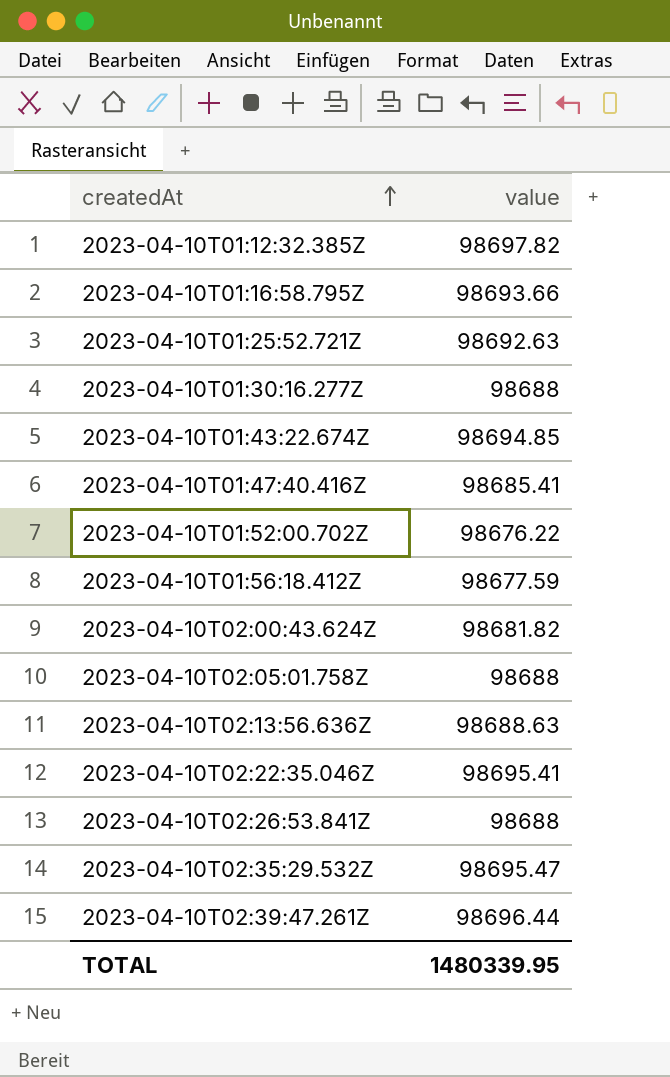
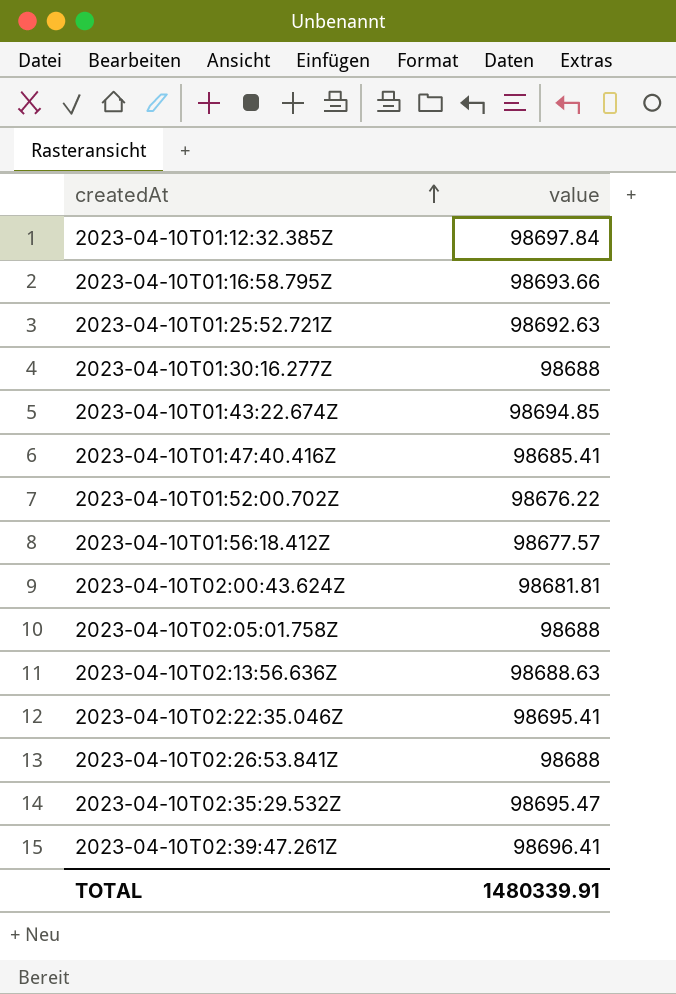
2023-04-10T01:12:32.385Z | value: 98697.82 -> 98697.84
2023-04-10T01:56:18.412Z | value: 98677.59 -> 98677.57
2023-04-10T02:00:43.624Z | value: 98681.82 -> 98681.81
2023-04-10T02:39:47.261Z | value: 98696.44 -> 98696.41
TOTAL | value: 1480339.95 -> 1480339.91

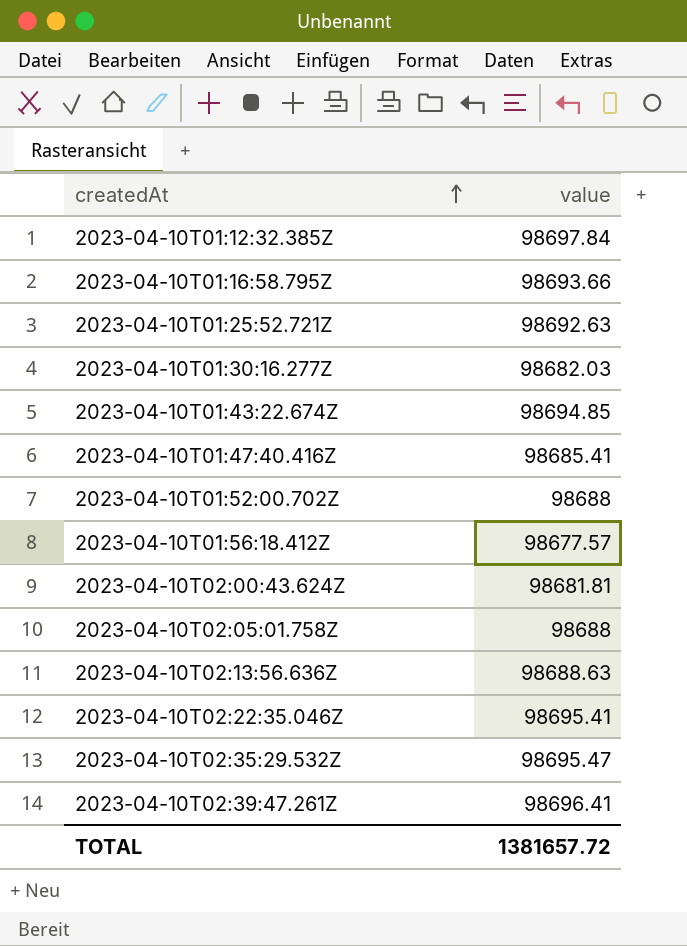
row 2023-04-10T02:26:53.841Z: 98688 -> none
2023-04-10T01:30:16.277Z | value: 98688 -> 98682.03
2023-04-10T01:52:00.702Z | value: 98676.22 -> 98688
TOTAL | value: 1480339.91 -> 1381657.72

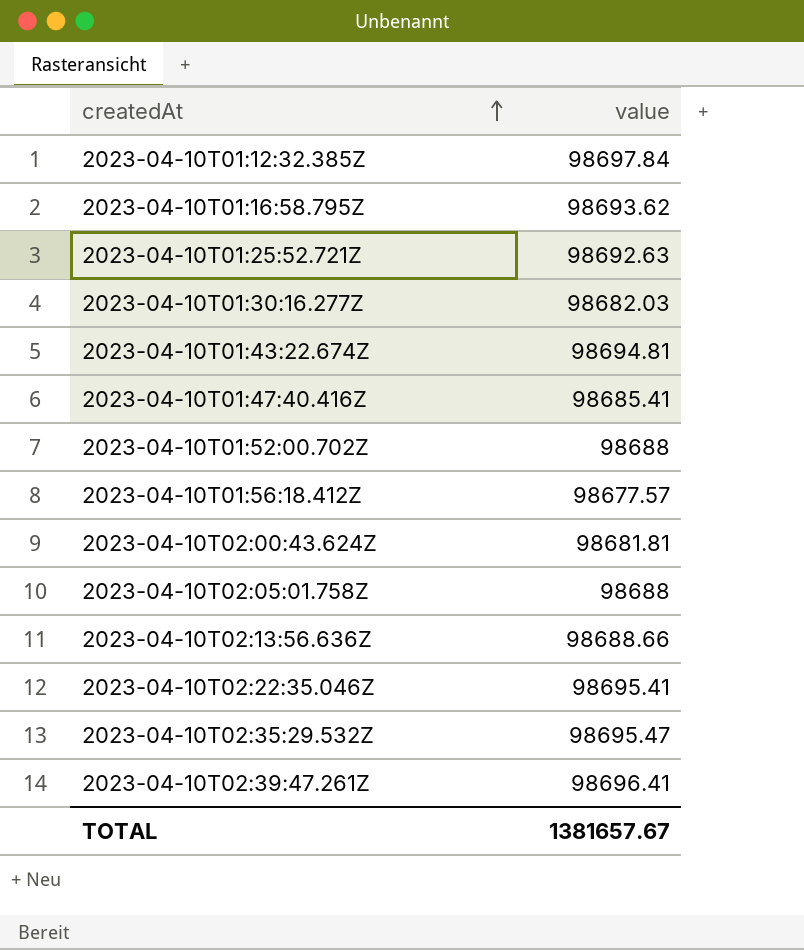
2023-04-10T01:16:58.795Z | value: 98693.66 -> 98693.62
2023-04-10T01:43:22.674Z | value: 98694.85 -> 98694.81
2023-04-10T02:13:56.636Z | value: 98688.63 -> 98688.66
TOTAL | value: 1381657.72 -> 1381657.67

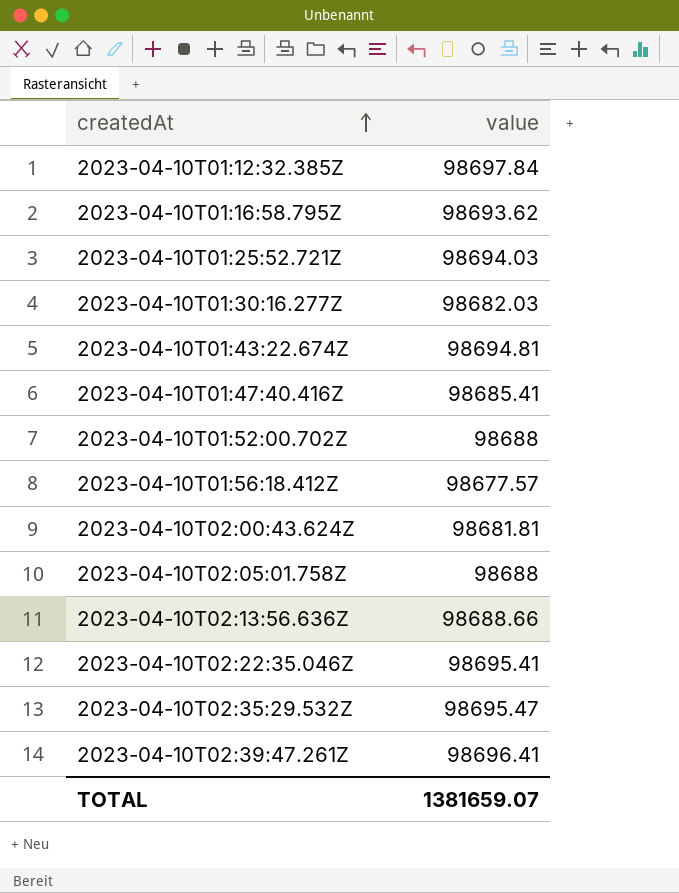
2023-04-10T01:25:52.721Z | value: 98692.63 -> 98694.03
TOTAL | value: 1381657.67 -> 1381659.07

